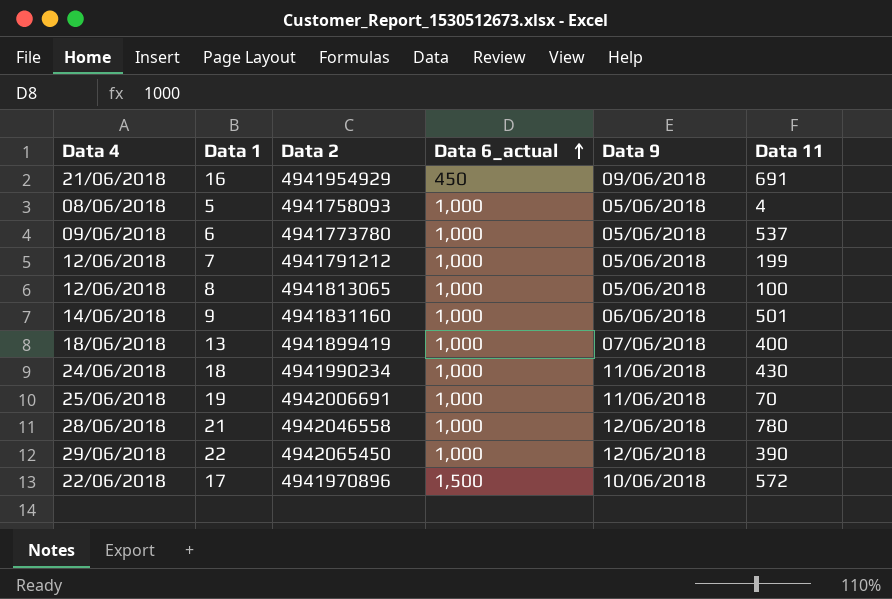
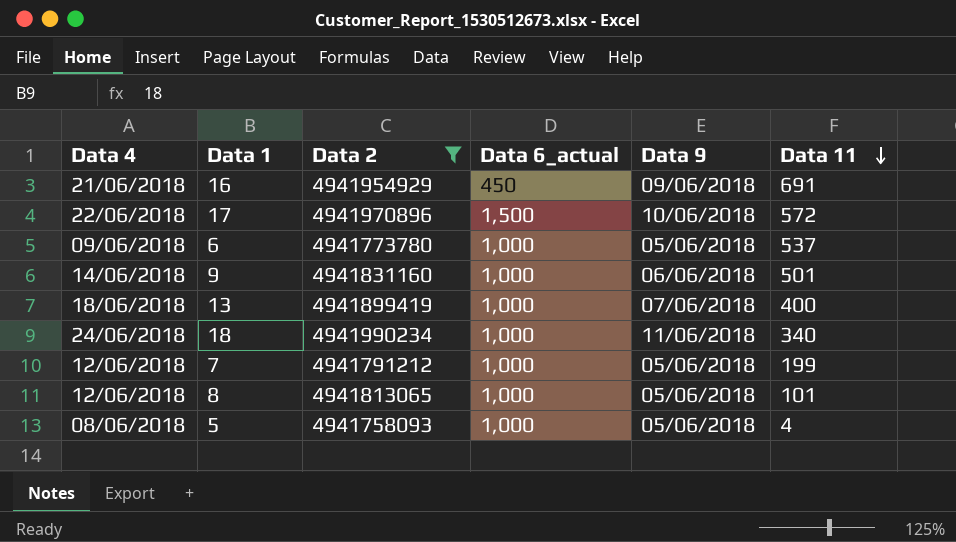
filter: none -> Data 2 <= 4941990234
row order: Data 6_actual ascending -> Data 11 descending
18 | Data 11: 430 -> 340
8 | Data 11: 100 -> 101

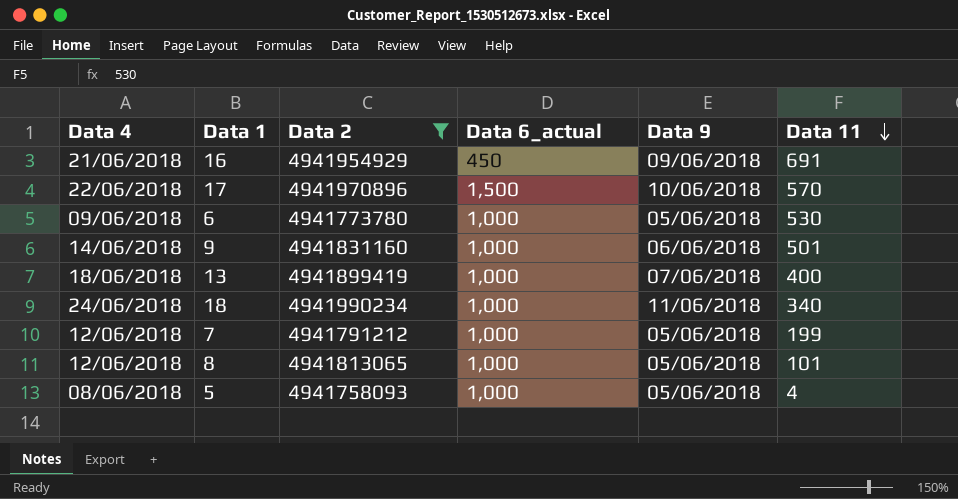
17 | Data 11: 572 -> 570
6 | Data 11: 537 -> 530

